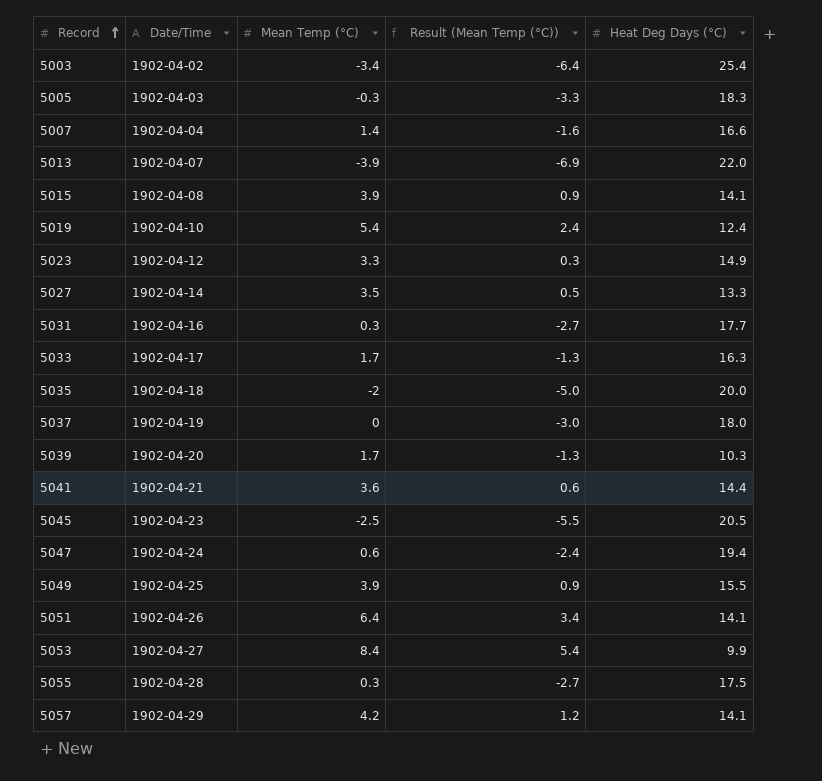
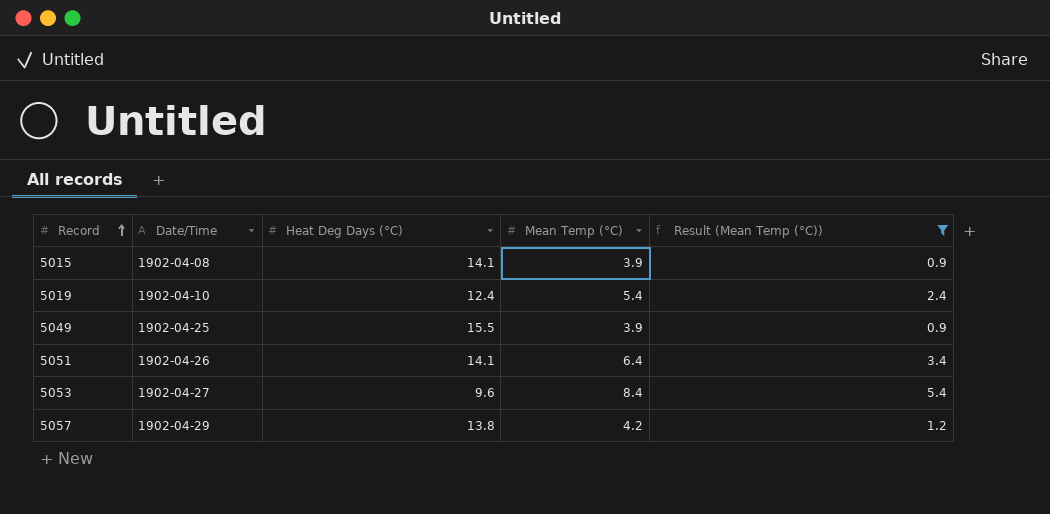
filter: none -> Result (Mean Temp (°C)) >= 0.9
column Heat Deg Days (°C) | position: 5 -> 3
5053 | Heat Deg Days (°C): 9.9 -> 9.6
5057 | Heat Deg Days (°C): 14.1 -> 13.8

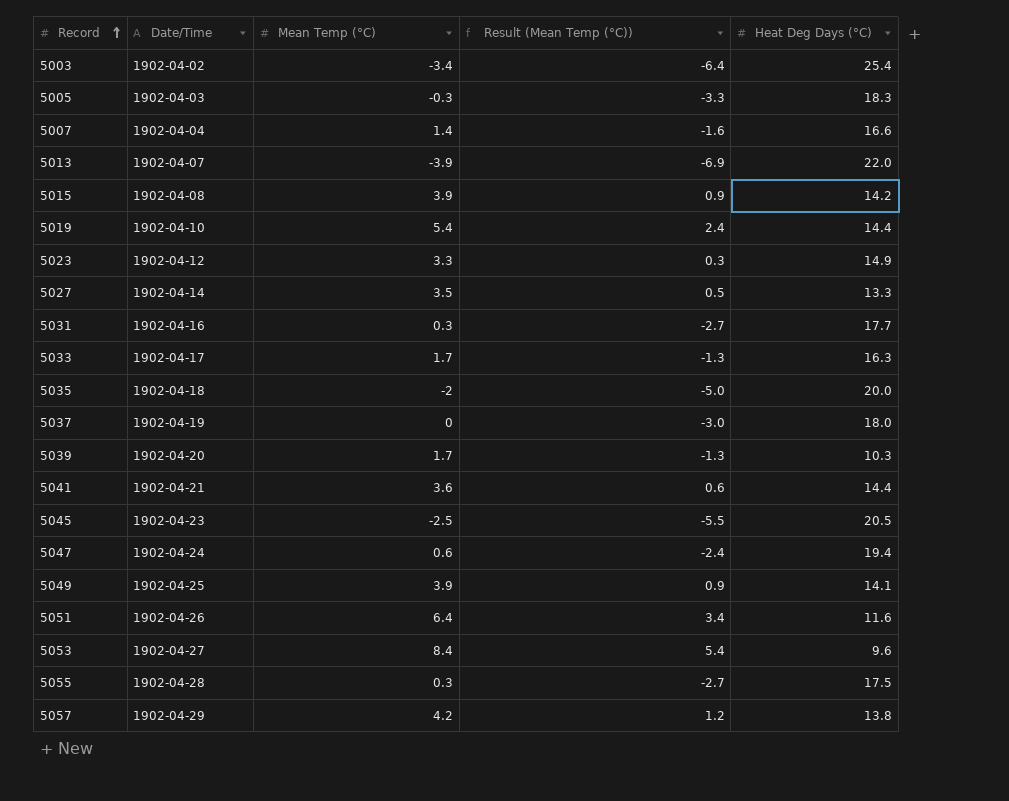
filter: Result (Mean Temp (°C)) >= 0.9 -> none
column Heat Deg Days (°C) | position: 3 -> 5
5015 | Heat Deg Days (°C): 14.1 -> 14.2
5019 | Heat Deg Days (°C): 12.4 -> 14.4
5049 | Heat Deg Days (°C): 15.5 -> 14.1
5051 | Heat Deg Days (°C): 14.1 -> 11.6

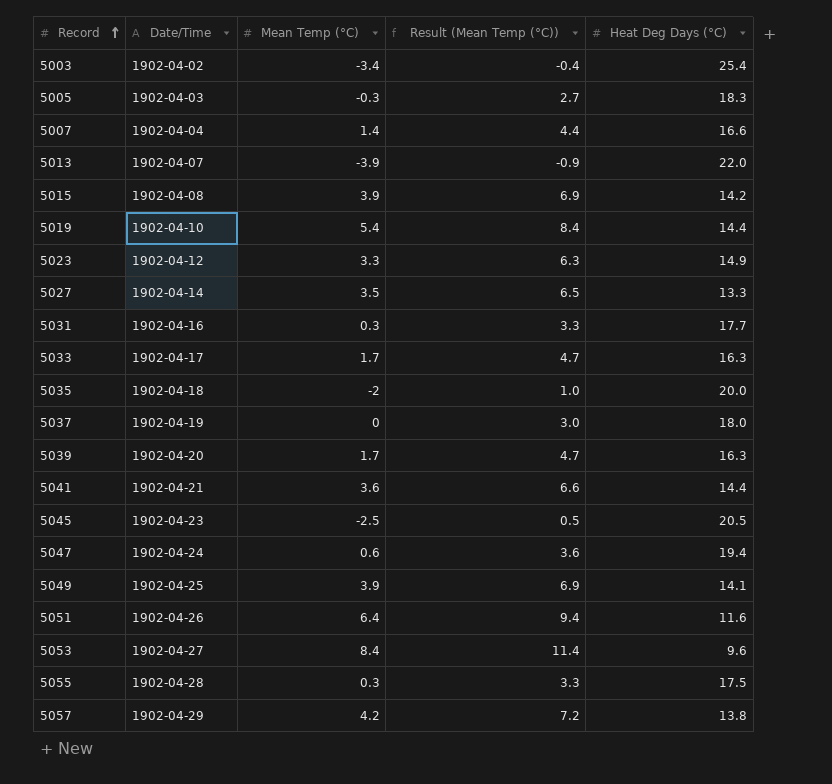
column Result (Mean Temp (°C)) | formula: [Mean Temp (°C)] - 3 -> [Mean Temp (°C)] + 3
5039 | Heat Deg Days (°C): 10.3 -> 16.3

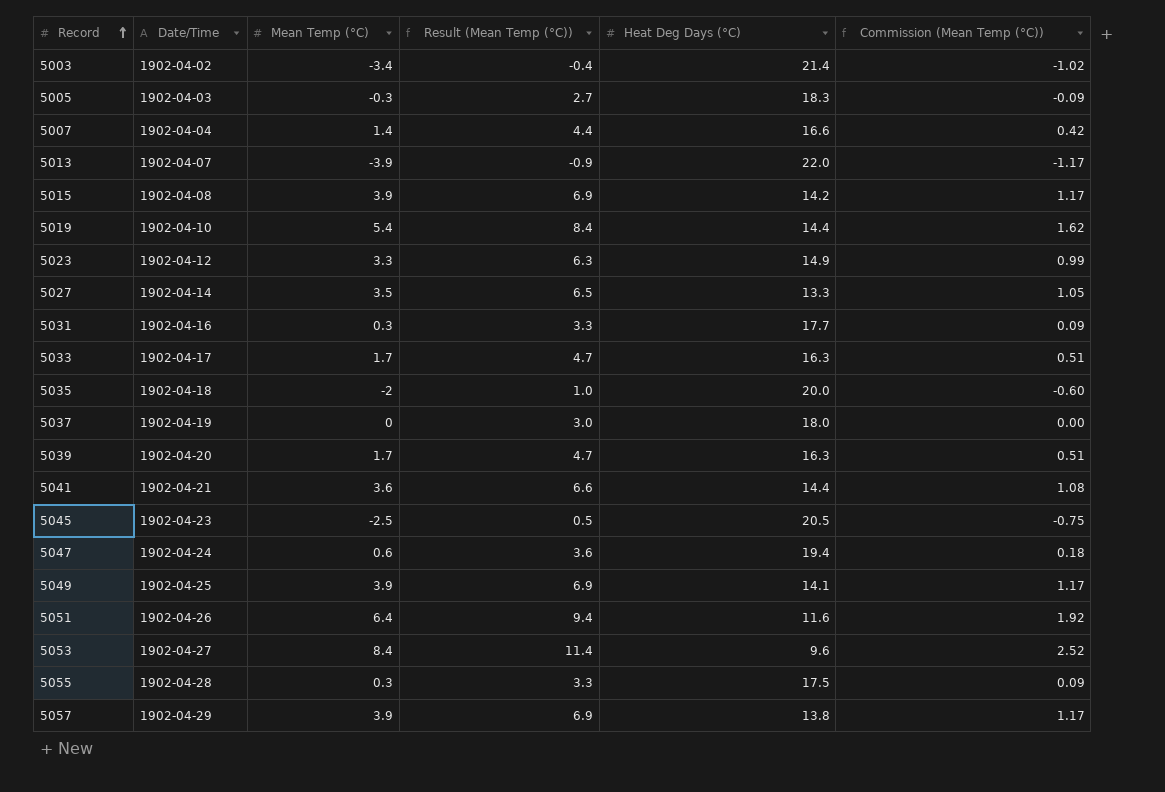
column Commission (Mean Temp (°C)) | formula: none -> [Mean Temp (°C)] * 0.3
5003 | Heat Deg Days (°C): 25.4 -> 21.4
5057 | Mean Temp (°C): 4.2 -> 3.9
5057 | Result (Mean Temp (°C)): 7.2 -> 6.9

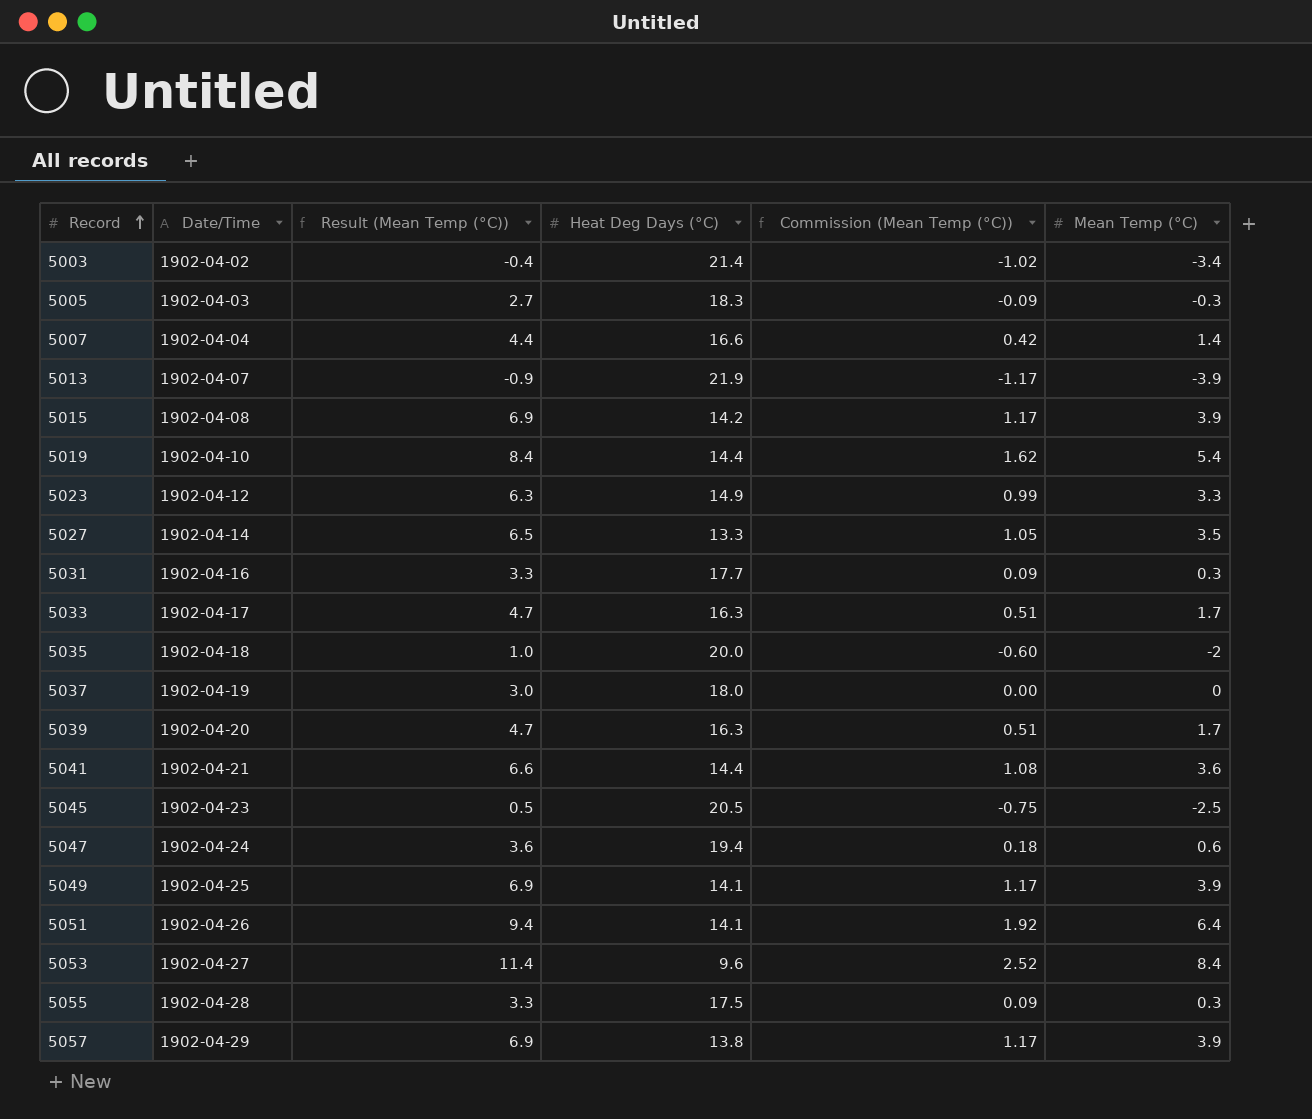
column Mean Temp (°C) | position: 3 -> 6
5013 | Heat Deg Days (°C): 22.0 -> 21.9
5051 | Heat Deg Days (°C): 11.6 -> 14.1

